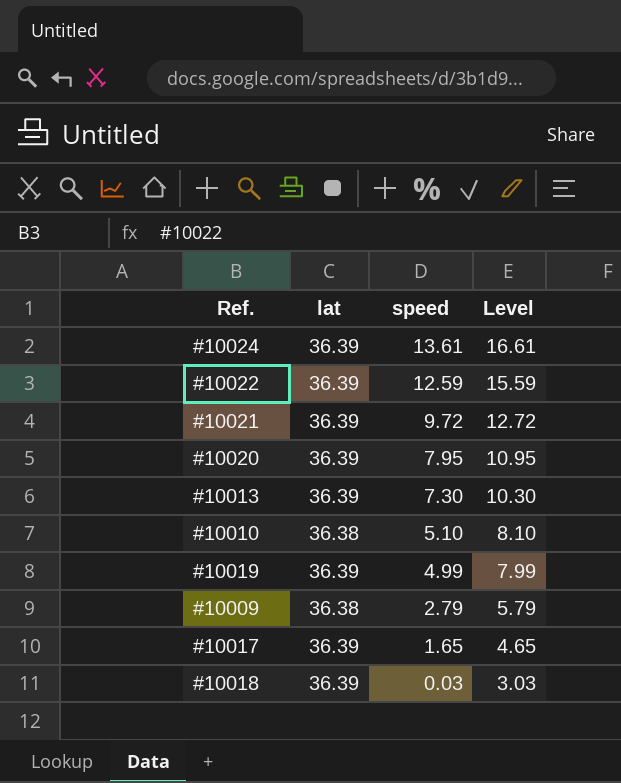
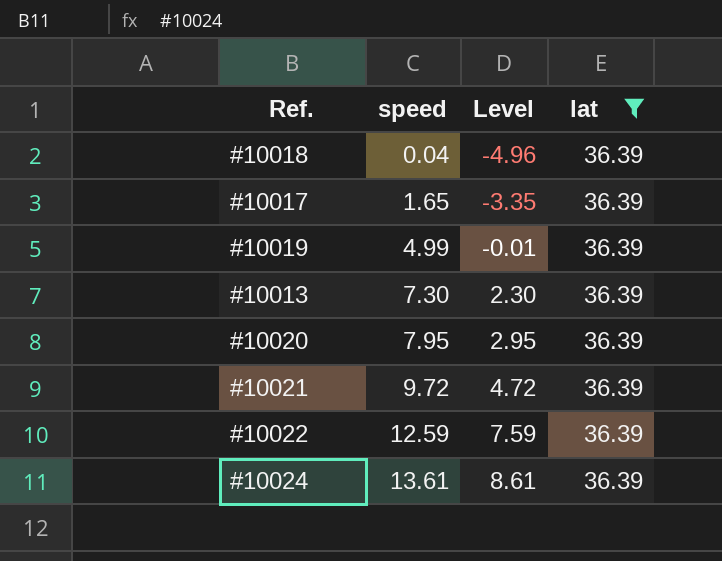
filter: none -> lat = 36.39
row order: speed descending -> speed ascending
column Level | formula: [speed] + 3 -> [speed] - 5
column lat | position: 2 -> 4
#10018 | speed: 0.03 -> 0.04

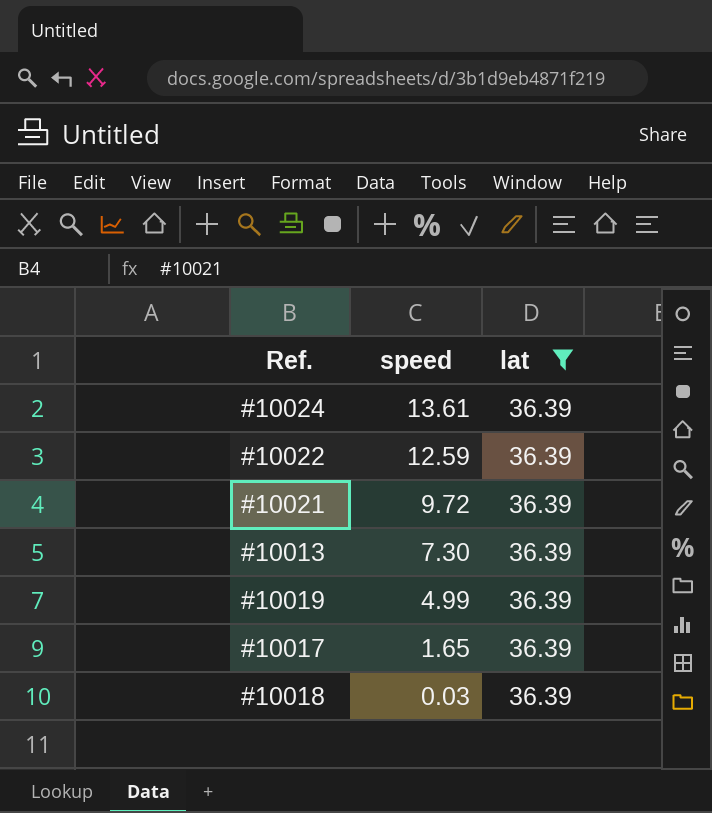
row order: speed ascending -> speed descending
column Level | formula: [speed] - 5 -> none
row #10020: 7.95 | 2.95 | 36.39 -> none
#10018 | speed: 0.04 -> 0.03

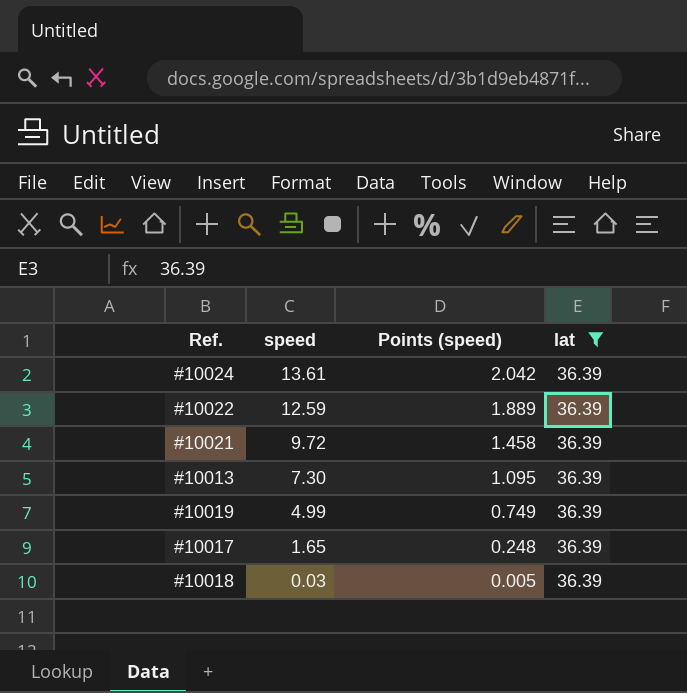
column Points (speed) | formula: none -> [speed] * 0.15

